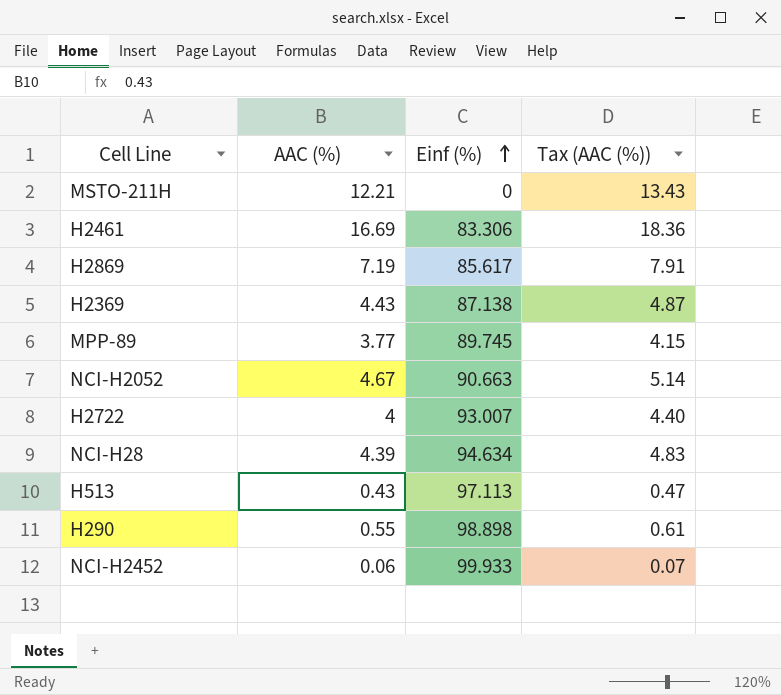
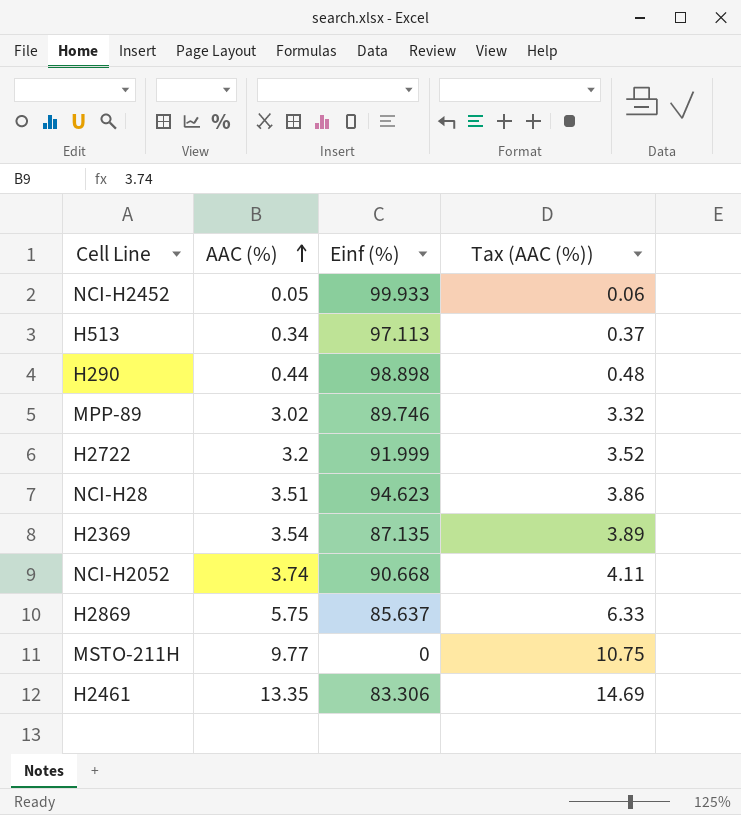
row order: Einf (%) ascending -> AAC (%) ascending
NCI-H2452 | AAC (%): 0.06 -> 0.05
NCI-H2452 | Tax (AAC (%)): 0.07 -> 0.06
H513 | AAC (%): 0.43 -> 0.34
H513 | Tax (AAC (%)): 0.47 -> 0.37
H290 | AAC (%): 0.55 -> 0.44
H290 | Tax (AAC (%)): 0.61 -> 0.48
MPP-89 | AAC (%): 3.77 -> 3.02
MPP-89 | Einf (%): 89.745 -> 89.746
MPP-89 | Tax (AAC (%)): 4.15 -> 3.32
H2722 | AAC (%): 4 -> 3.2
H2722 | Einf (%): 93.007 -> 91.999
H2722 | Tax (AAC (%)): 4.40 -> 3.52
NCI-H28 | AAC (%): 4.39 -> 3.51
NCI-H28 | Einf (%): 94.634 -> 94.623
NCI-H28 | Tax (AAC (%)): 4.83 -> 3.86
H2369 | AAC (%): 4.43 -> 3.54
H2369 | Einf (%): 87.138 -> 87.135
H2369 | Tax (AAC (%)): 4.87 -> 3.89
NCI-H2052 | AAC (%): 4.67 -> 3.74
NCI-H2052 | Einf (%): 90.663 -> 90.668
NCI-H2052 | Tax (AAC (%)): 5.14 -> 4.11
H2869 | AAC (%): 7.19 -> 5.75
H2869 | Einf (%): 85.617 -> 85.637
H2869 | Tax (AAC (%)): 7.91 -> 6.33
MSTO-211H | AAC (%): 12.21 -> 9.77
MSTO-211H | Tax (AAC (%)): 13.43 -> 10.75
H2461 | AAC (%): 16.69 -> 13.35
H2461 | Tax (AAC (%)): 18.36 -> 14.69

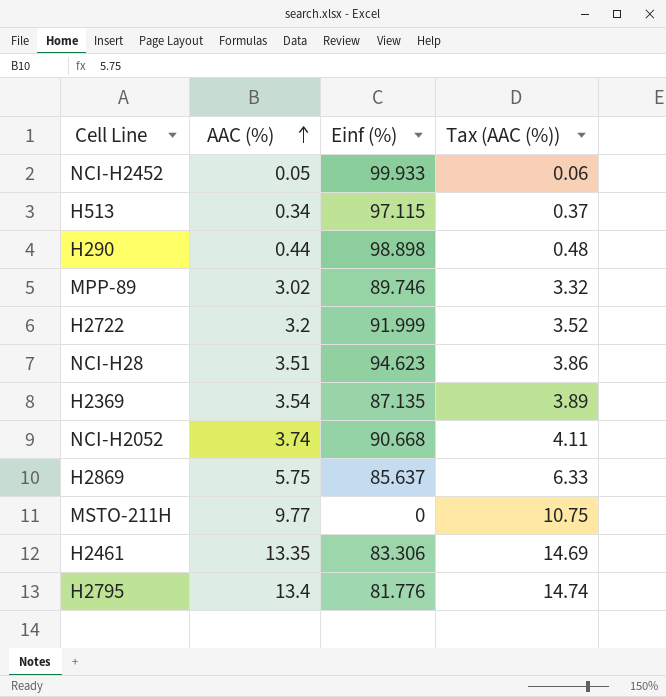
H513 | Einf (%): 97.113 -> 97.115
row H2795: none -> 13.4 | 81.776 | 14.74

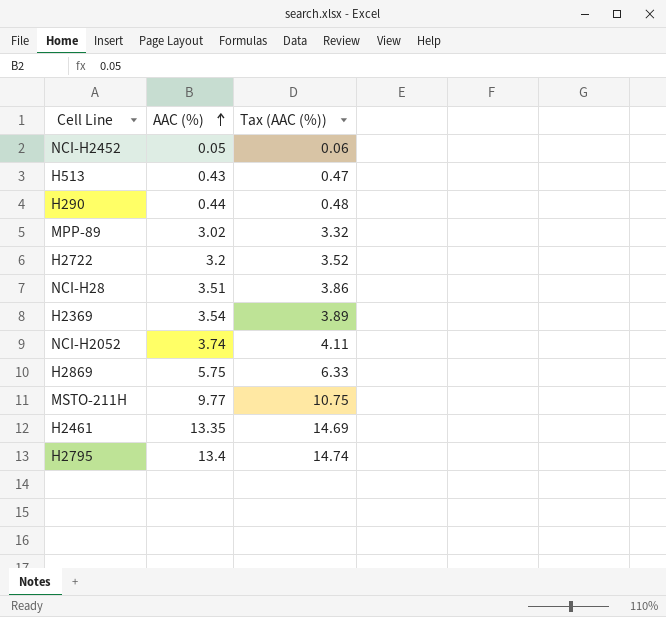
column Einf (%) | position: 3 -> none
H513 | AAC (%): 0.34 -> 0.43
H513 | Tax (AAC (%)): 0.37 -> 0.47

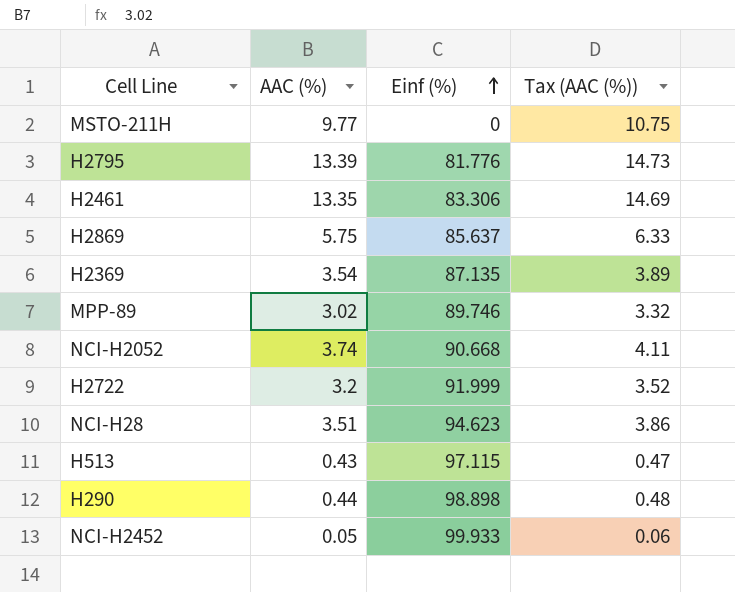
row order: AAC (%) ascending -> Einf (%) ascending
column Einf (%) | position: none -> 3
H2795 | AAC (%): 13.4 -> 13.39
H2795 | Tax (AAC (%)): 14.74 -> 14.73

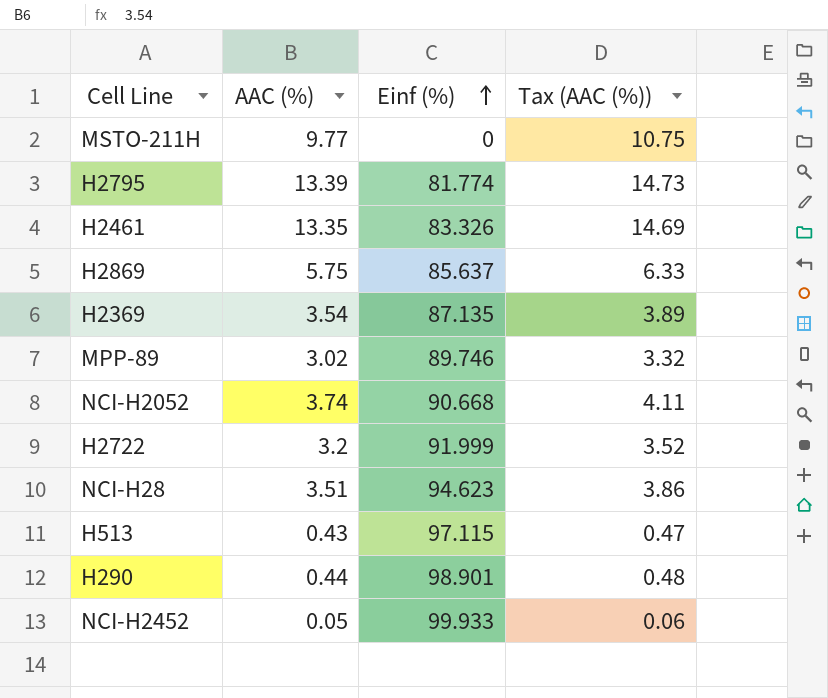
H2795 | Einf (%): 81.776 -> 81.774
H2461 | Einf (%): 83.306 -> 83.326
H290 | Einf (%): 98.898 -> 98.901

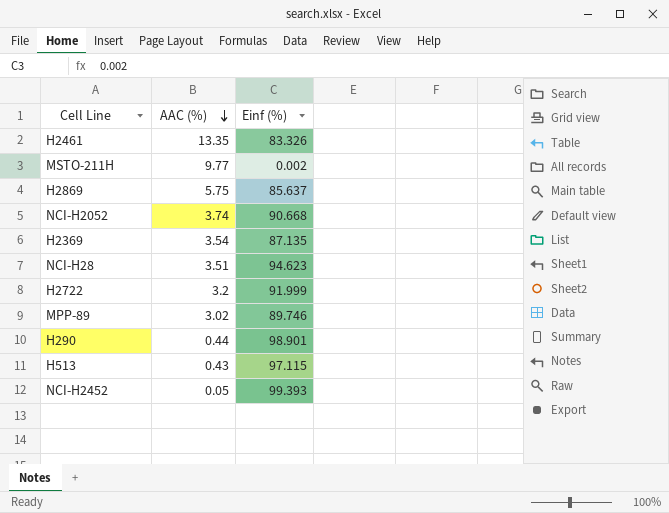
row order: Einf (%) ascending -> AAC (%) descending
column Tax (AAC (%)) | formula: [AAC (%)] * 1.1 -> none
row H2795: 13.39 | 81.774 | 14.73 -> none
MSTO-211H | Einf (%): 0 -> 0.002
NCI-H2452 | Einf (%): 99.933 -> 99.393

